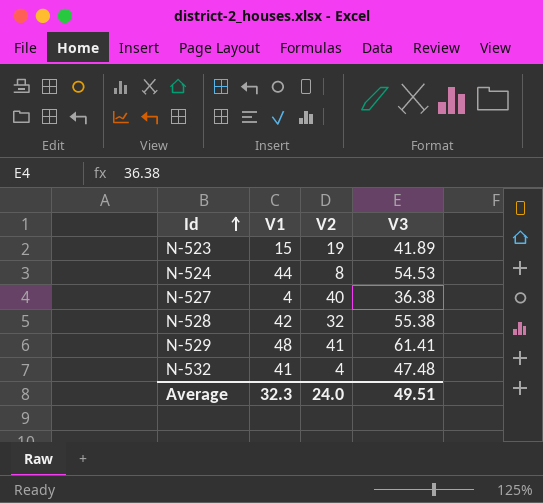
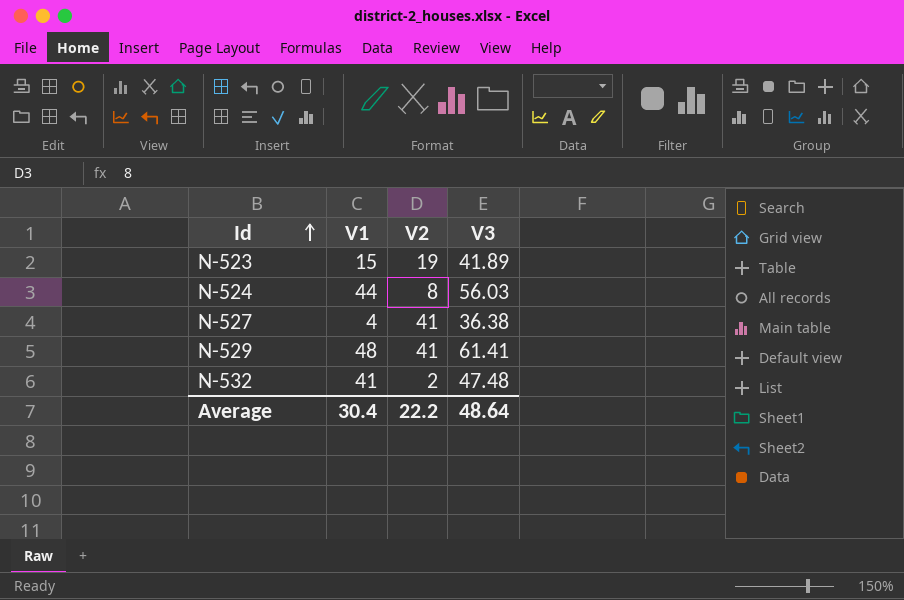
row N-528: 42 | 32 | 55.38 -> none
N-524 | V3: 54.53 -> 56.03
N-527 | V2: 40 -> 41
N-532 | V2: 4 -> 2
Average | V1: 32.3 -> 30.4
Average | V2: 24.0 -> 22.2
Average | V3: 49.51 -> 48.64

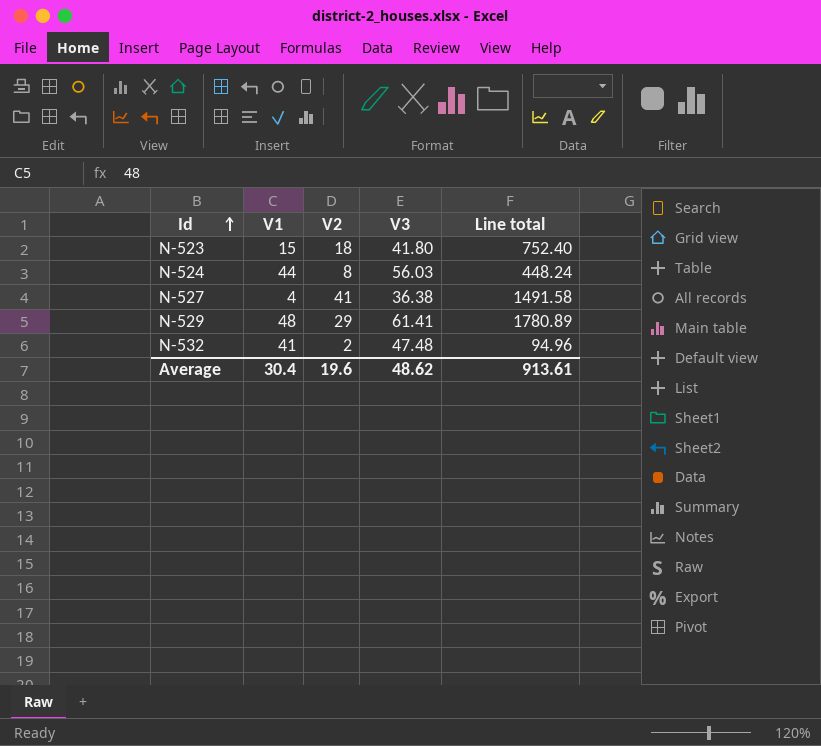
column Line total | formula: none -> [V2] * [V3]
N-523 | V2: 19 -> 18
N-523 | V3: 41.89 -> 41.80
N-529 | V2: 41 -> 29
Average | V2: 22.2 -> 19.6
Average | V3: 48.64 -> 48.62

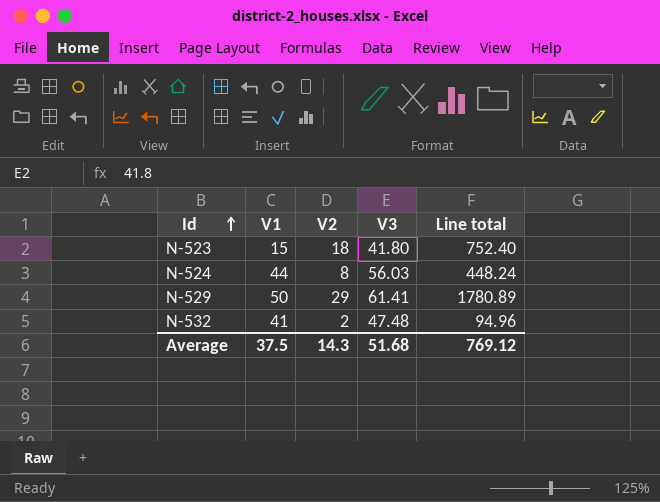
row N-527: 4 | 41 | 36.38 | 1491.58 -> none
N-529 | V1: 48 -> 50
Average | V1: 30.4 -> 37.5
Average | V2: 19.6 -> 14.3
Average | V3: 48.62 -> 51.68
Average | Line total: 913.61 -> 769.12

